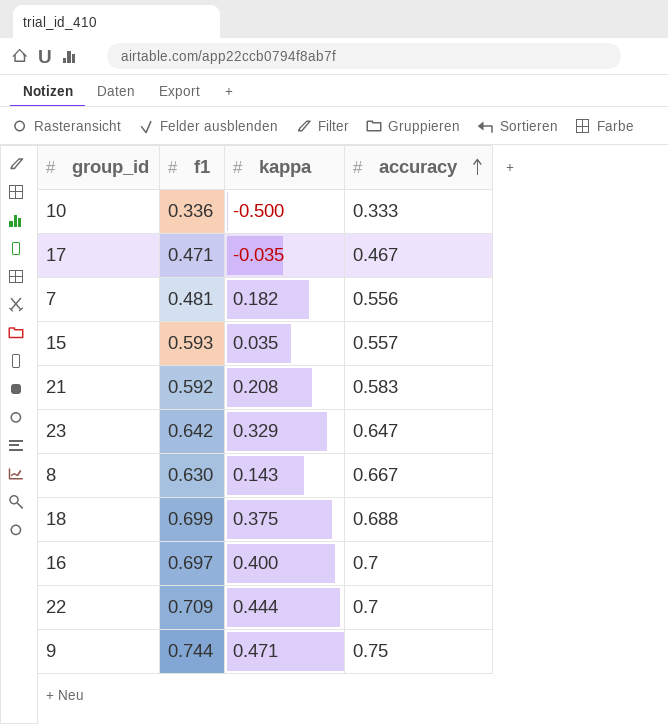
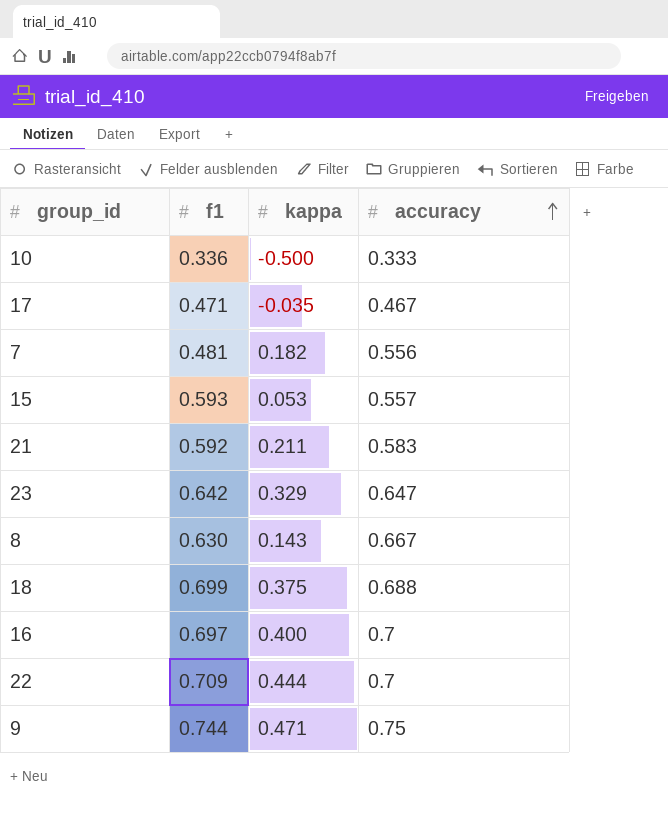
15 | kappa: 0.035 -> 0.053
21 | kappa: 0.208 -> 0.211

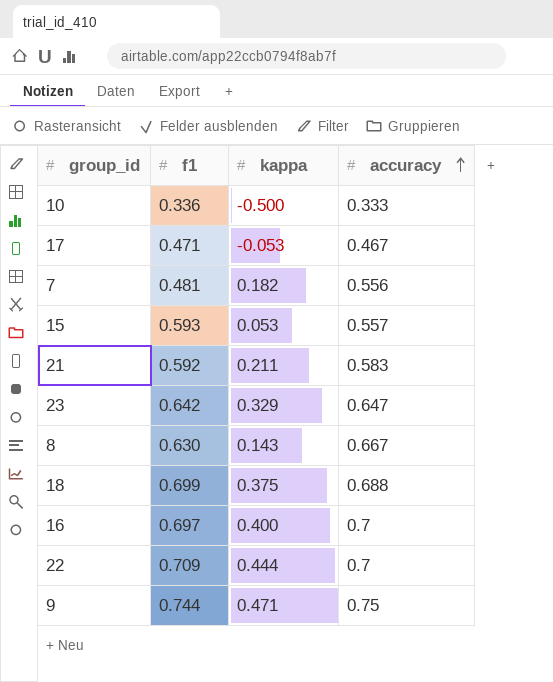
17 | kappa: -0.035 -> -0.053

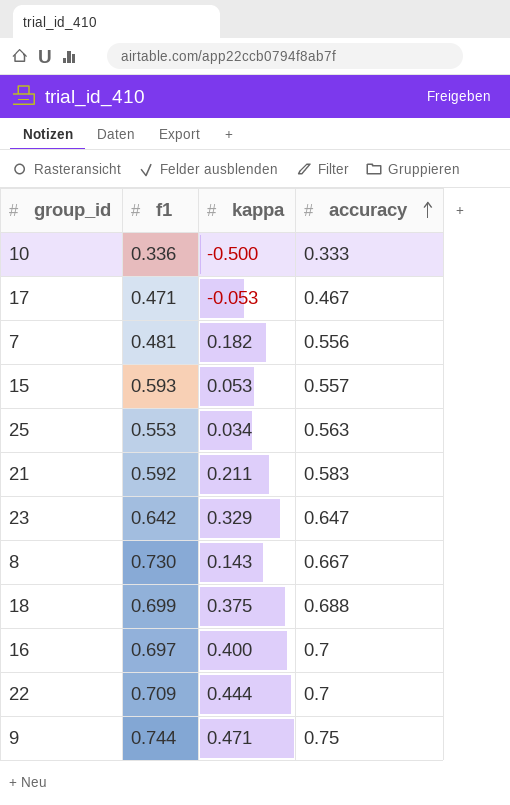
row 25: none -> 0.553 | 0.034 | 0.563
8 | f1: 0.630 -> 0.730

